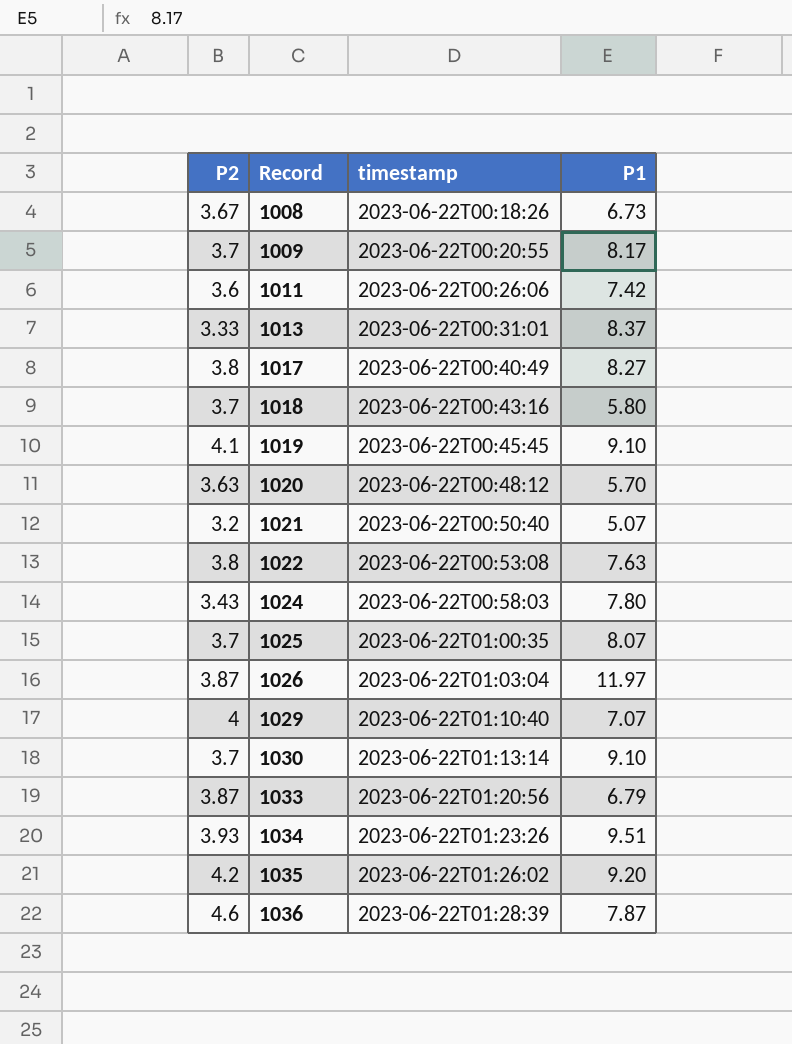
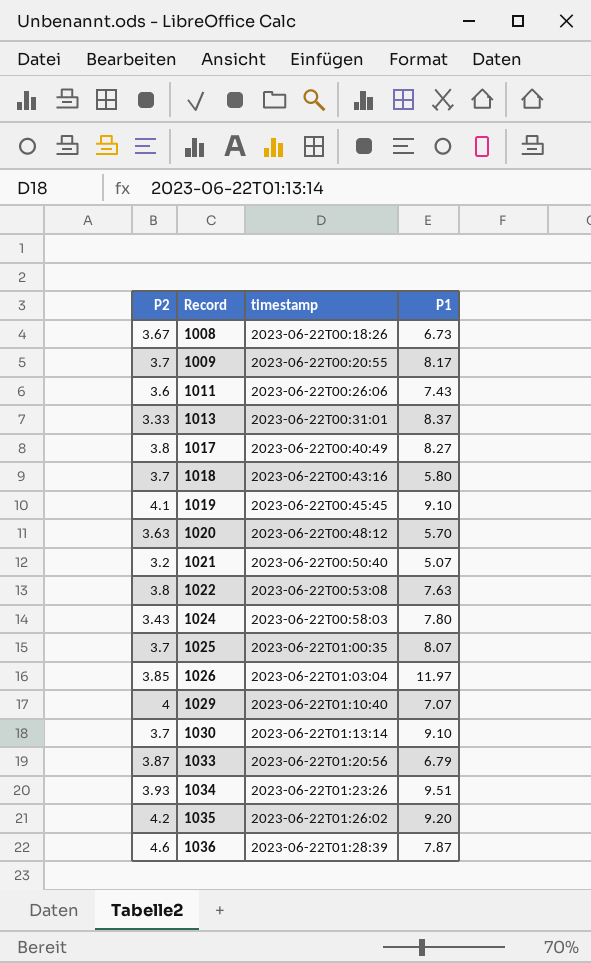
1011 | P1: 7.42 -> 7.43
1026 | P2: 3.87 -> 3.85

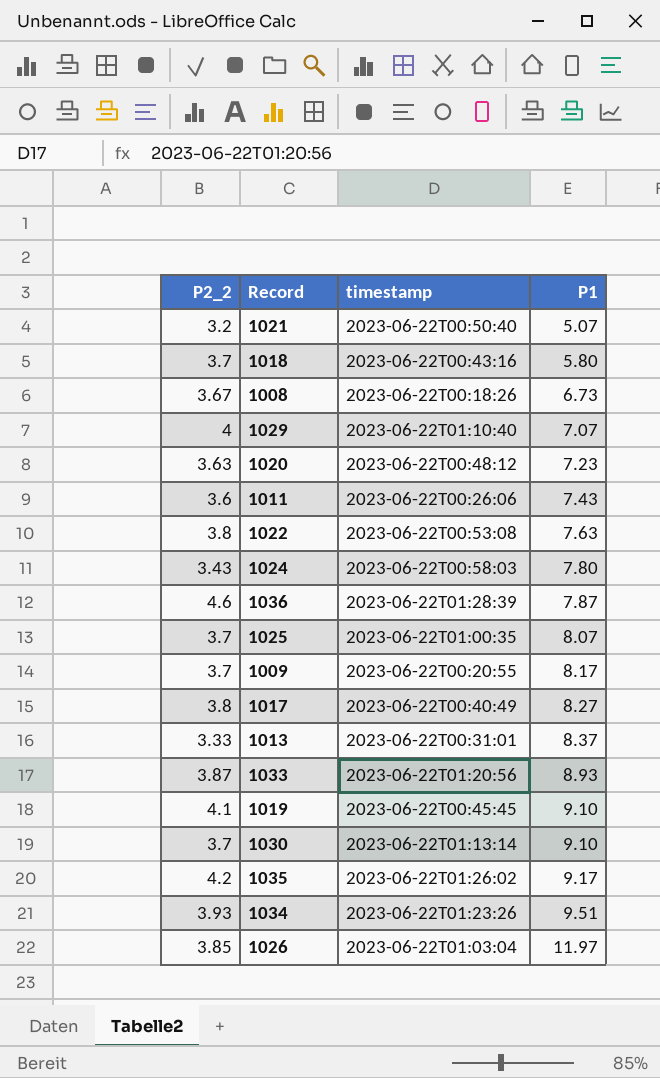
row order: Record ascending -> P1 ascending
column name: P2 -> P2_2
1020 | P1: 5.70 -> 7.23
1033 | P1: 6.79 -> 8.93
1035 | P1: 9.20 -> 9.17

